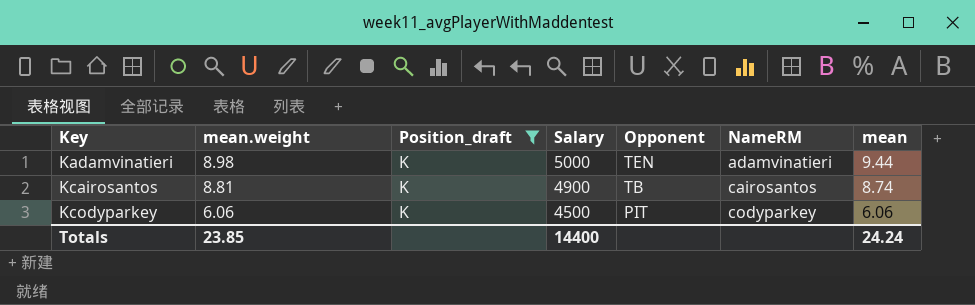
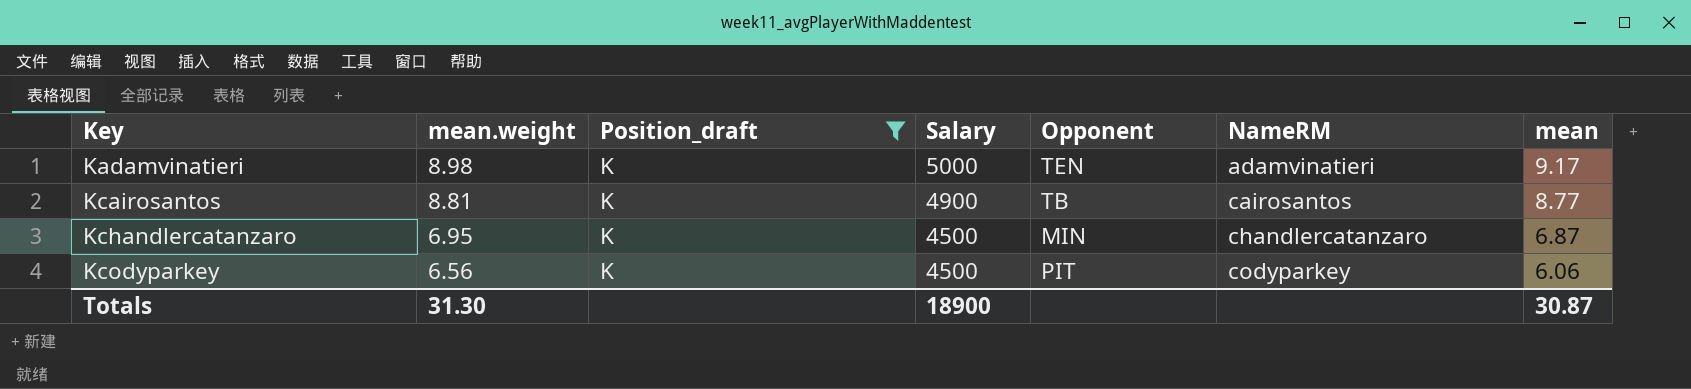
Kadamvinatieri | mean: 9.44 -> 9.17
Kcairosantos | mean: 8.74 -> 8.77
row Kchandlercatanzaro: none -> 6.95 | K | 4500 | MIN | chandlercatanzaro | 6.87
Kcodyparkey | mean.weight: 6.06 -> 6.56
Totals | mean.weight: 23.85 -> 31.30
Totals | Salary: 14400 -> 18900
Totals | mean: 24.24 -> 30.87

